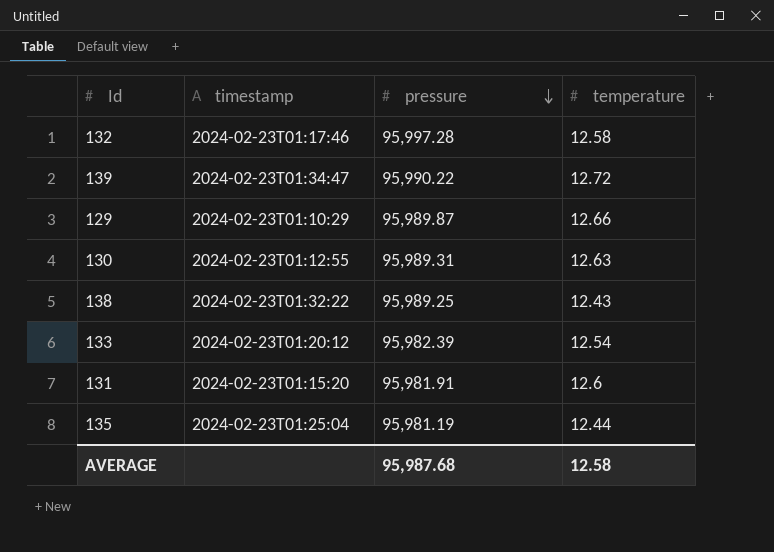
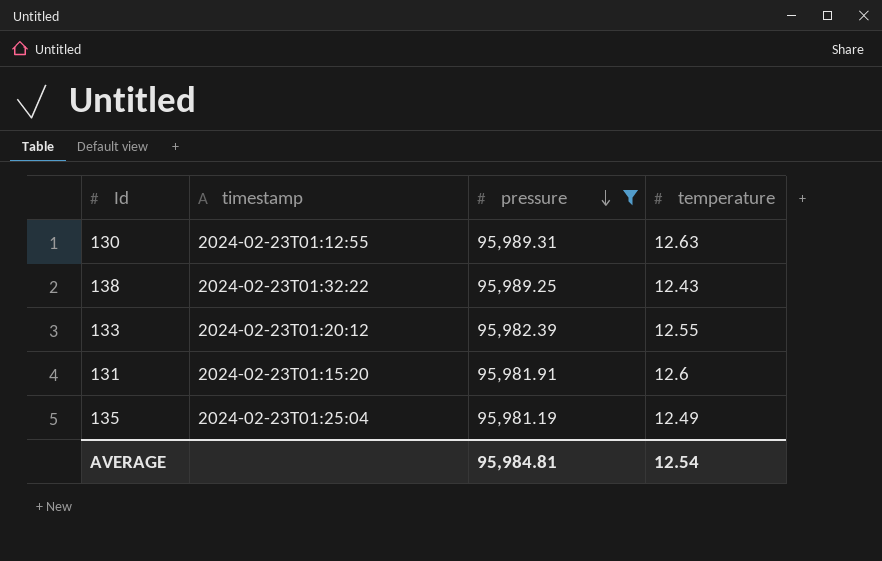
filter: none -> pressure <= 95,989.31
133 | temperature: 12.54 -> 12.55
135 | temperature: 12.44 -> 12.49
AVERAGE | pressure: 95,987.68 -> 95,984.81
AVERAGE | temperature: 12.58 -> 12.54

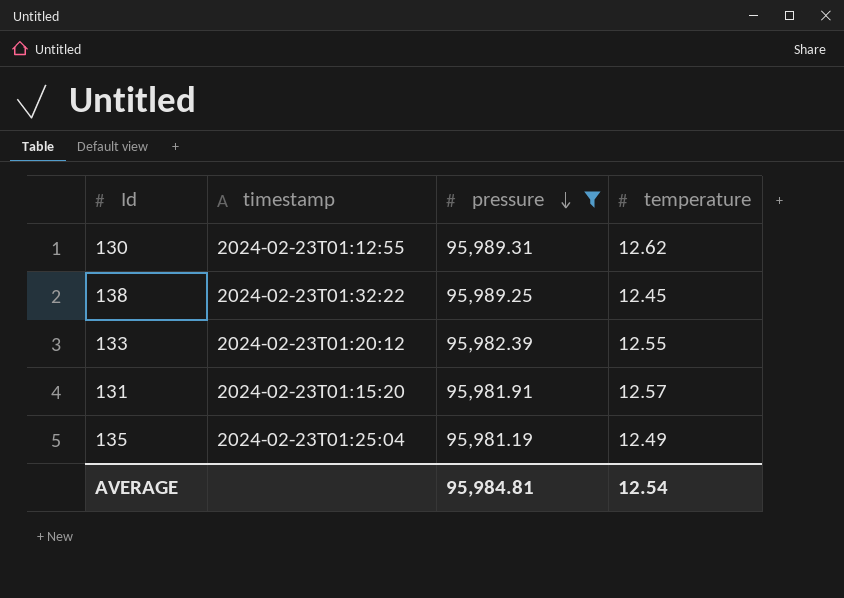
130 | temperature: 12.63 -> 12.62
138 | temperature: 12.43 -> 12.45
131 | temperature: 12.6 -> 12.57

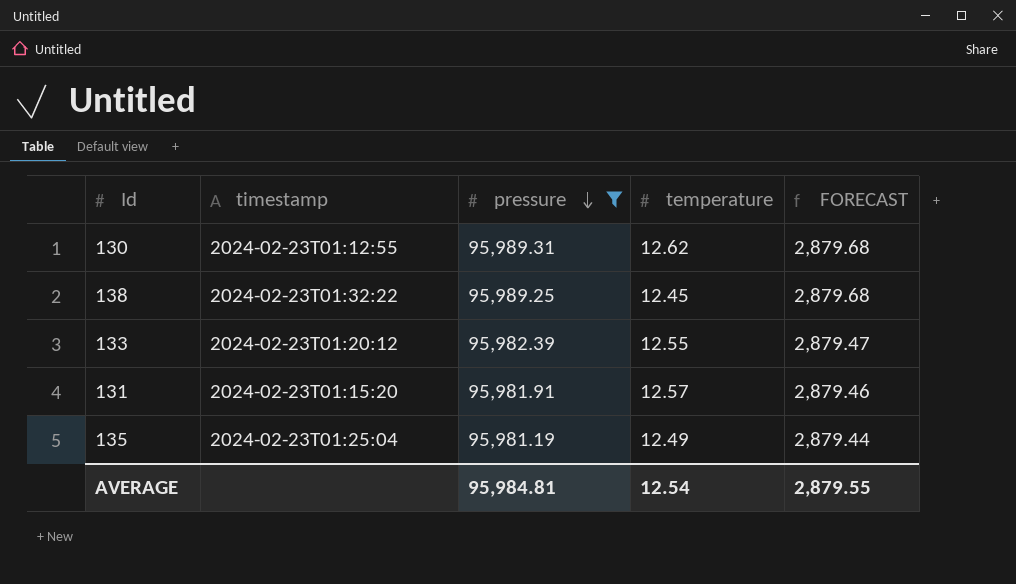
column FORECAST | formula: none -> [pressure] * 0.03

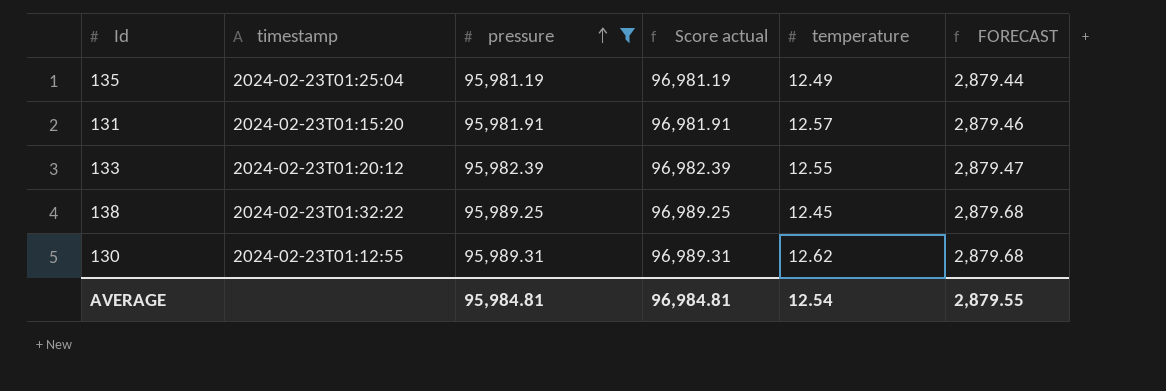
row order: pressure descending -> pressure ascending
column Score actual | formula: none -> [pressure] + 1000

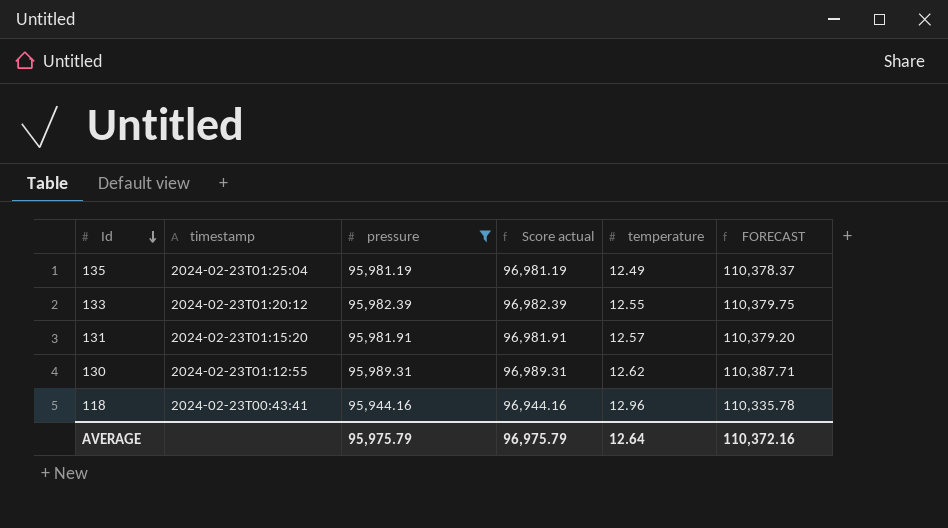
row order: pressure ascending -> Id descending
column FORECAST | formula: [pressure] * 0.03 -> [pressure] * 1.15
row 138: 2024-02-23T01:32:22 | 95,989.25 | 96,989.25 | 12.45 | 2,879.68 -> none
row 118: none -> 2024-02-23T00:43:41 | 95,944.16 | 96,944.16 | 12.96 | 110,335.78
AVERAGE | pressure: 95,984.81 -> 95,975.79
AVERAGE | Score actual: 96,984.81 -> 96,975.79
AVERAGE | temperature: 12.54 -> 12.64
AVERAGE | FORECAST: 2,879.55 -> 110,372.16

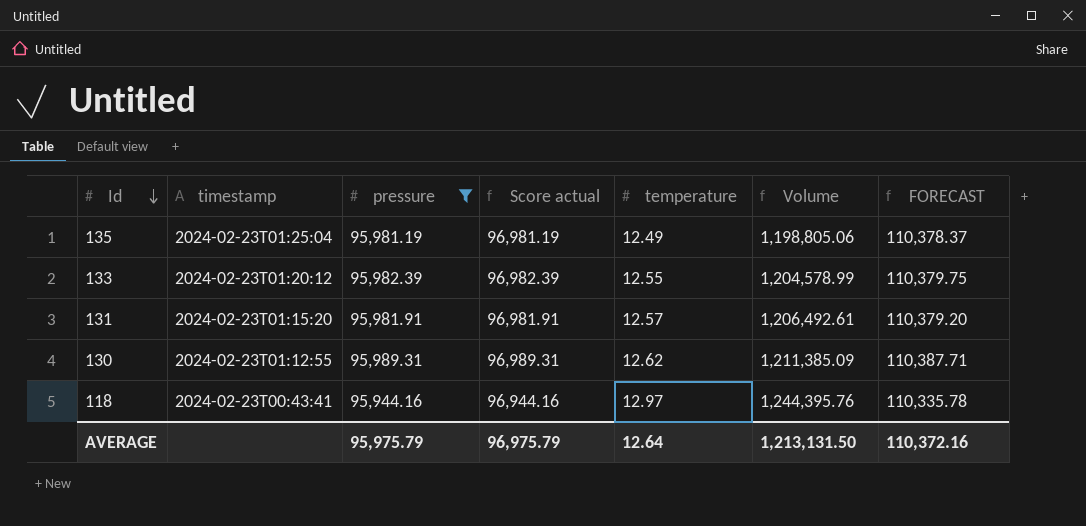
column Volume | formula: none -> [pressure] * [temperature]
118 | temperature: 12.96 -> 12.97

